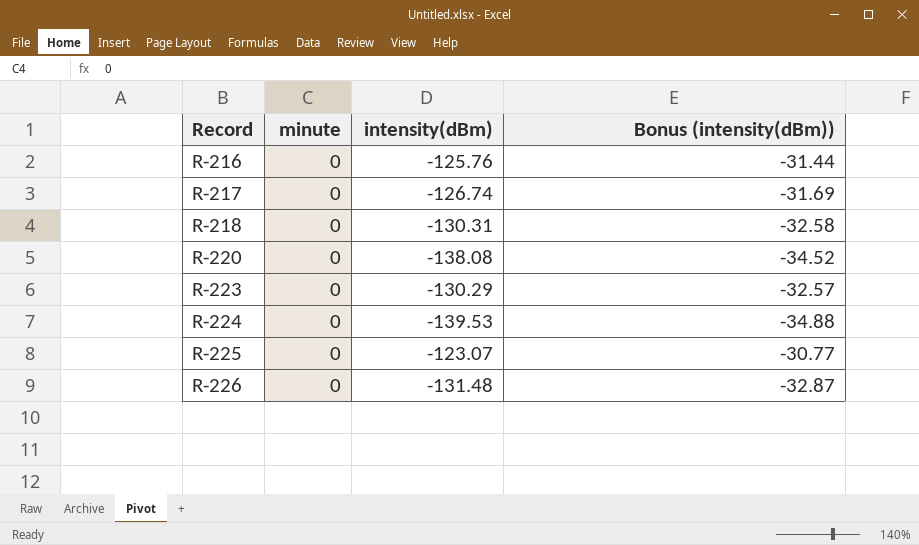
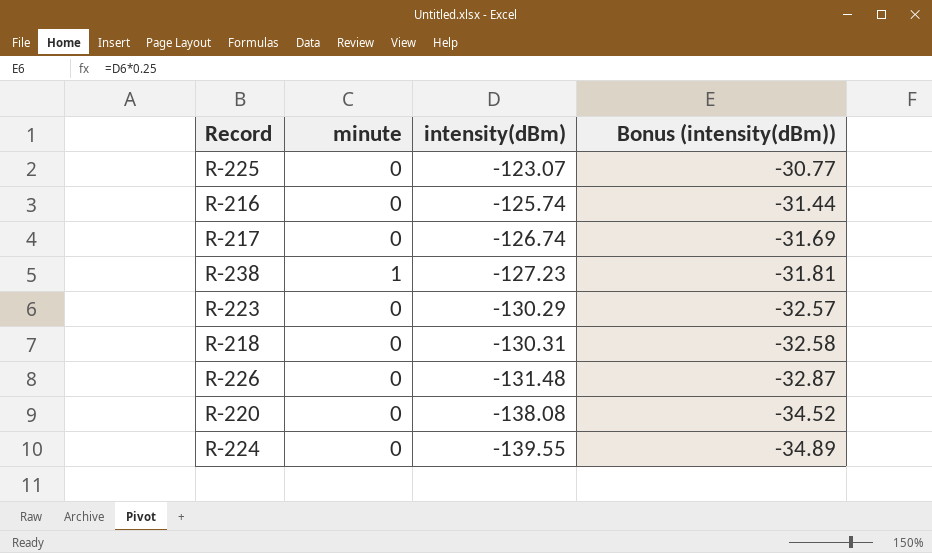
row order: Record ascending -> intensity(dBm) descending
R-216 | intensity(dBm): -125.76 -> -125.74
row R-238: none -> 1 | -127.23 | -31.81
R-224 | intensity(dBm): -139.53 -> -139.55
R-224 | Bonus (intensity(dBm)): -34.88 -> -34.89

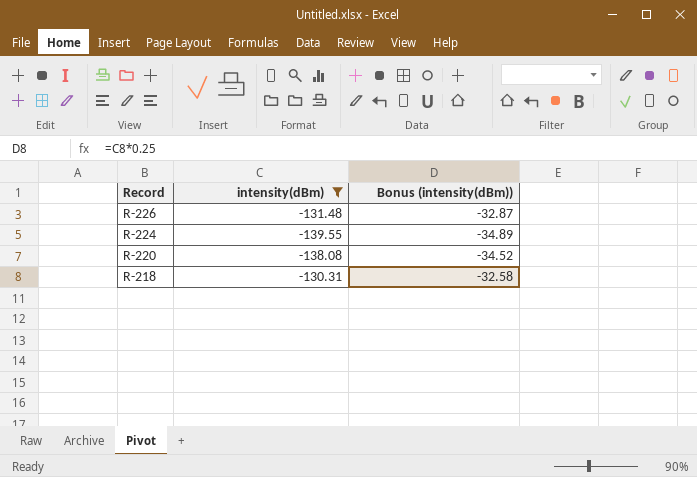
filter: none -> intensity(dBm) <= -130.31
row order: intensity(dBm) descending -> Record descending
column minute | position: 2 -> none

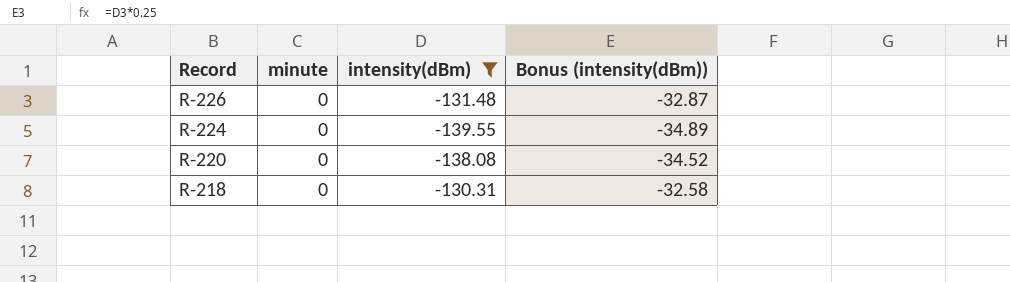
column minute | position: none -> 2

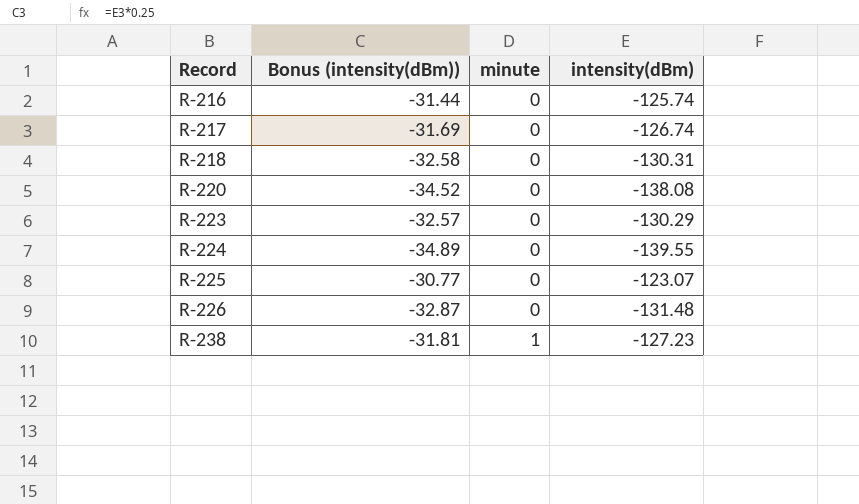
filter: intensity(dBm) <= -130.31 -> none
row order: Record descending -> Record ascending
column Bonus (intensity(dBm)) | position: 4 -> 2

